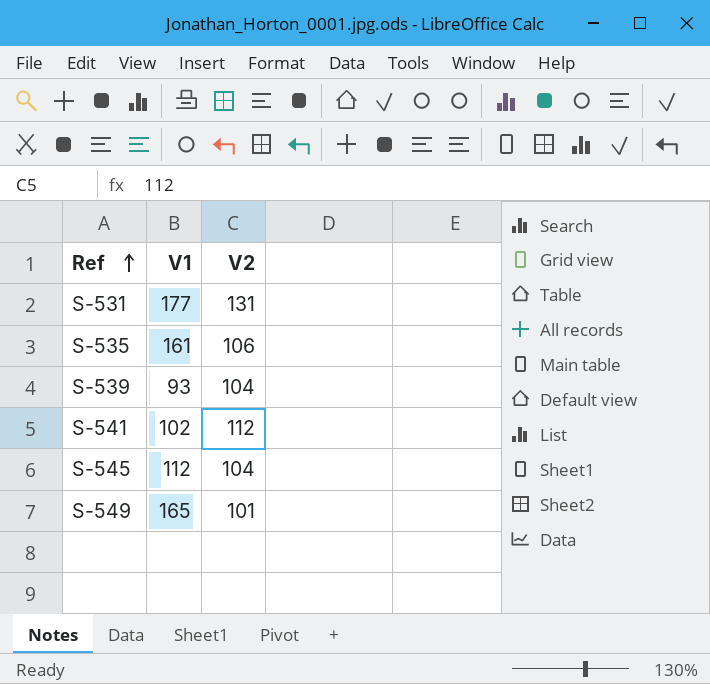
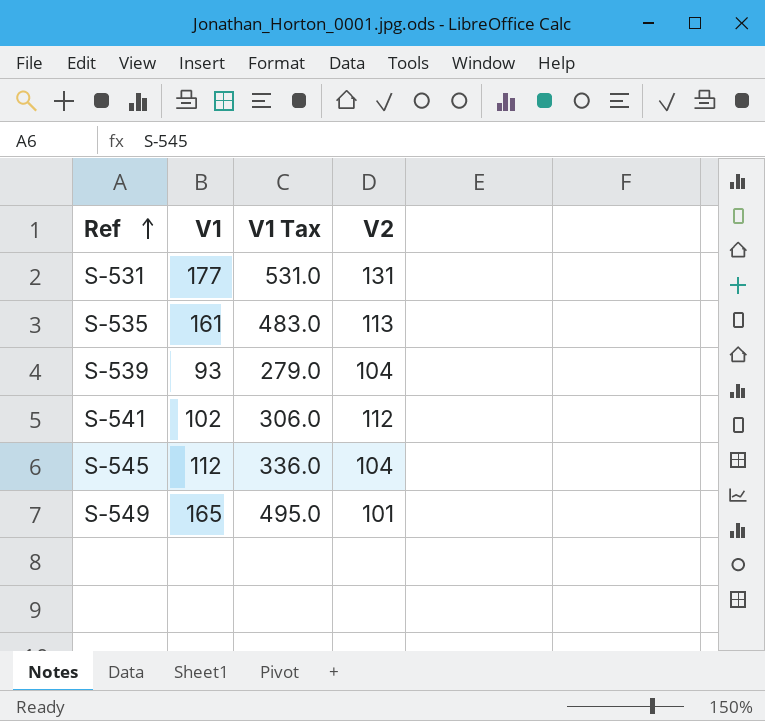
column V1 Tax | formula: none -> [V1] * 3
S-535 | V2: 106 -> 113

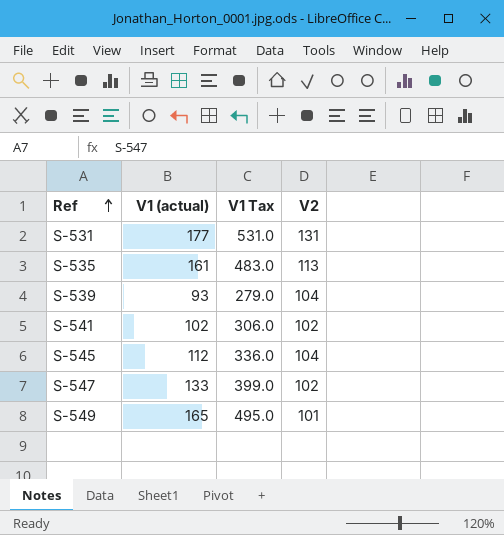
column name: V1 -> V1 (actual)
S-541 | V2: 112 -> 102
row S-547: none -> 133 | 399.0 | 102

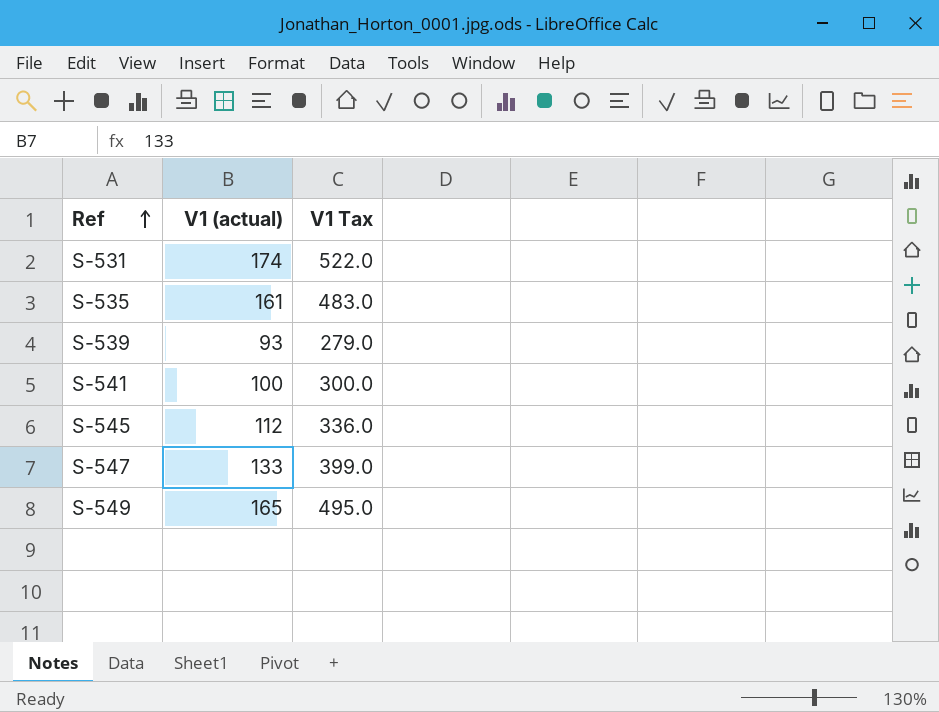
column V2 | position: 4 -> none
S-531 | V1 (actual): 177 -> 174
S-531 | V1 Tax: 531.0 -> 522.0
S-541 | V1 (actual): 102 -> 100
S-541 | V1 Tax: 306.0 -> 300.0

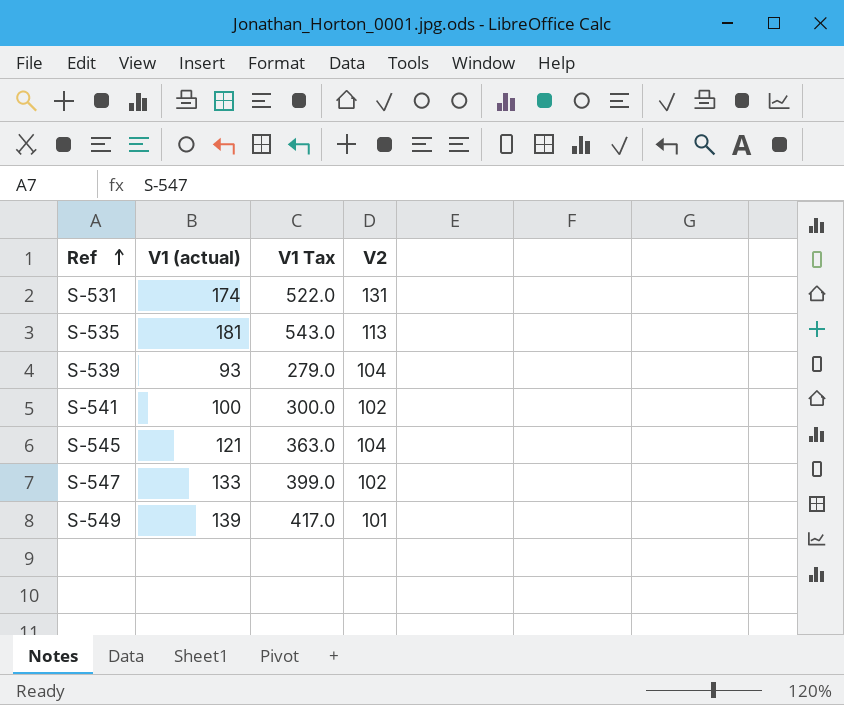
column V2 | position: none -> 4
S-535 | V1 (actual): 161 -> 181
S-535 | V1 Tax: 483.0 -> 543.0
S-545 | V1 (actual): 112 -> 121
S-545 | V1 Tax: 336.0 -> 363.0
S-549 | V1 (actual): 165 -> 139
S-549 | V1 Tax: 495.0 -> 417.0

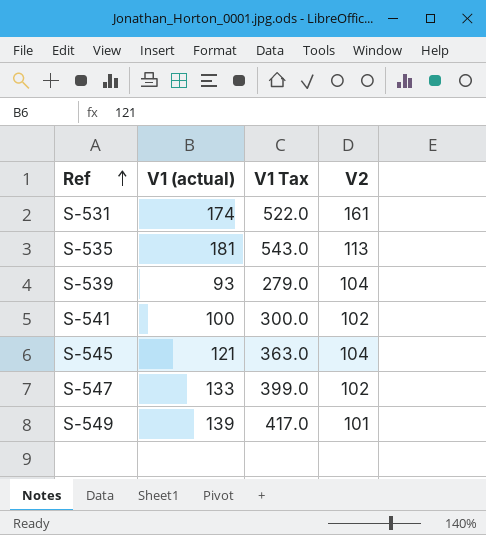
S-531 | V2: 131 -> 161

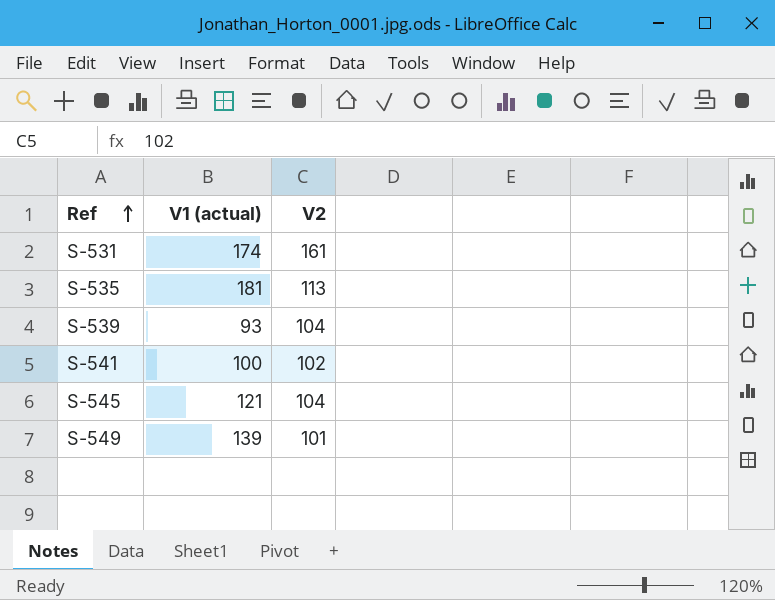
column V1 Tax | formula: [V1 (actual)] * 3 -> none
row S-547: 133 | 399.0 | 102 -> none

